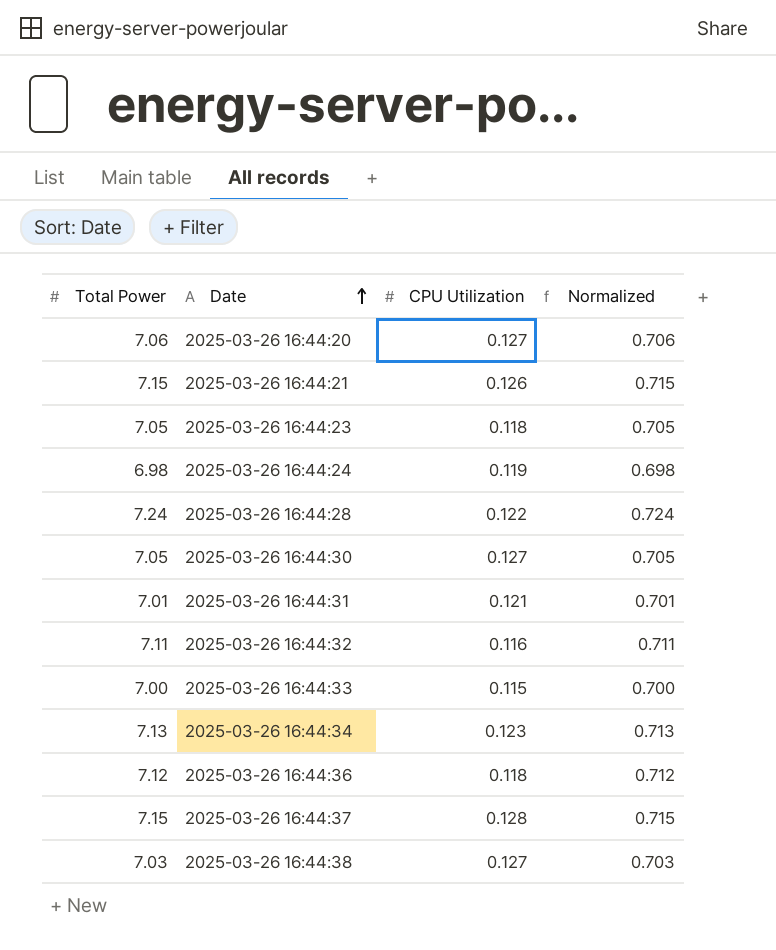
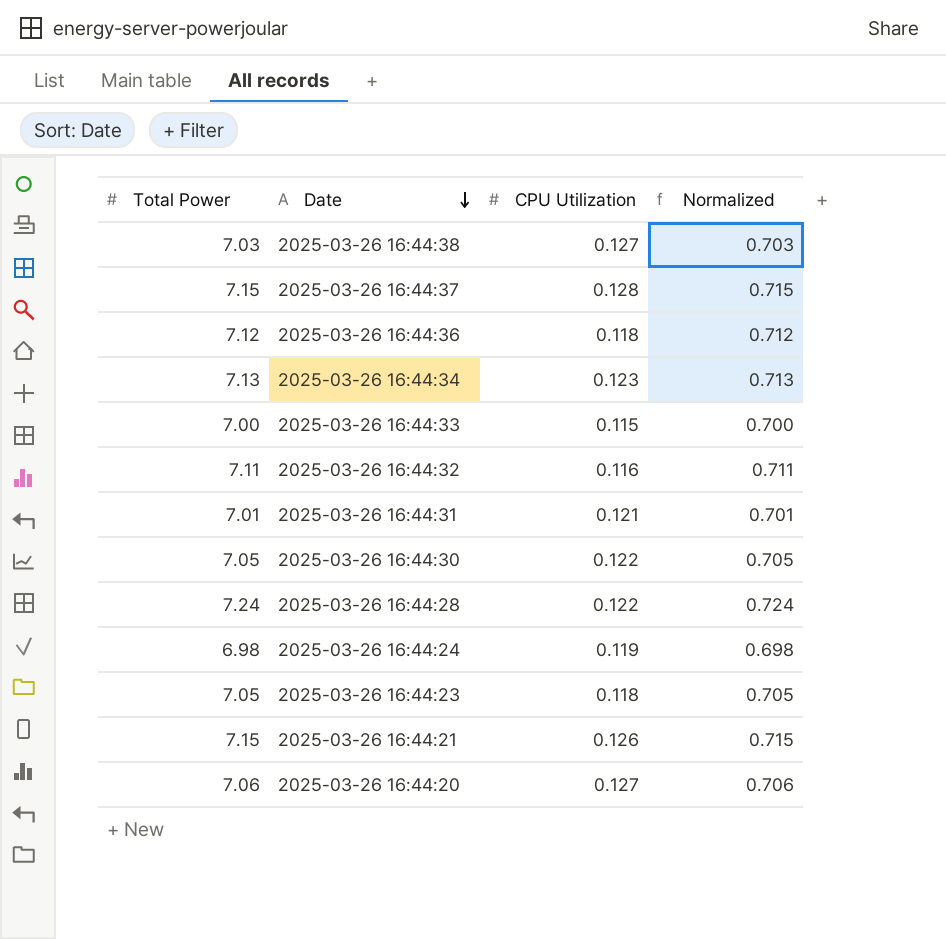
row order: Date ascending -> Date descending
2025-03-26 16:44:30 | CPU Utilization: 0.127 -> 0.122

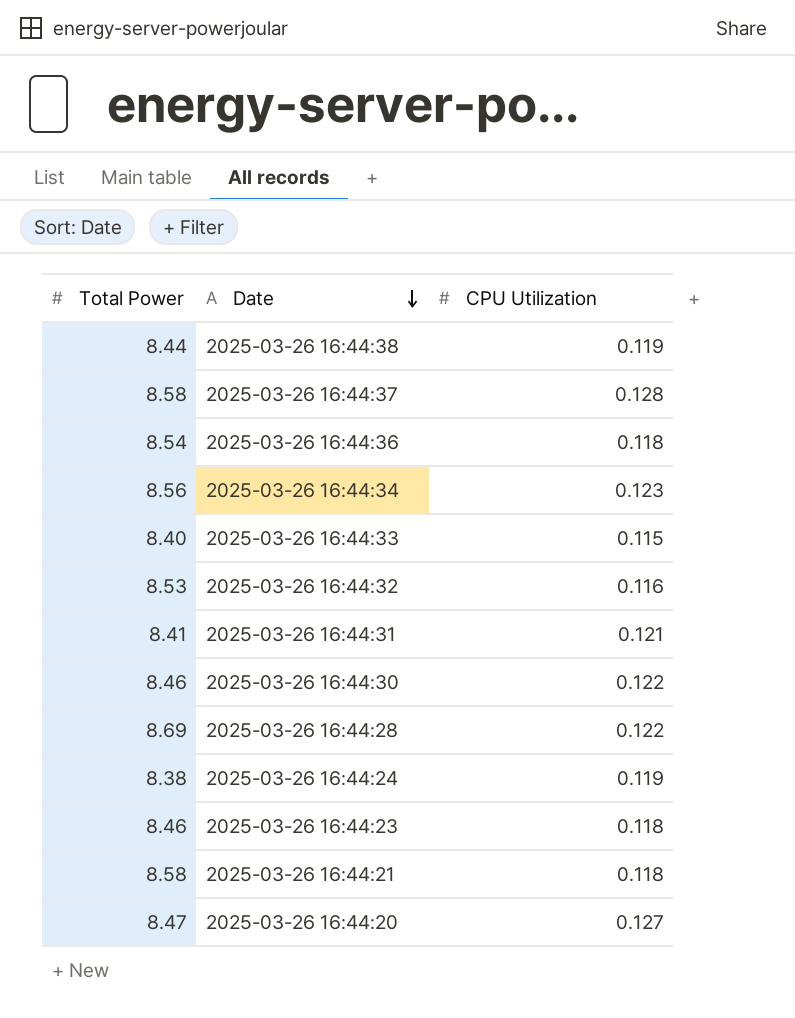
column Normalized | formula: [Total Power] * 0.1 -> none
2025-03-26 16:44:38 | Total Power: 7.03 -> 8.44
2025-03-26 16:44:38 | CPU Utilization: 0.127 -> 0.119
2025-03-26 16:44:37 | Total Power: 7.15 -> 8.58
2025-03-26 16:44:36 | Total Power: 7.12 -> 8.54
2025-03-26 16:44:34 | Total Power: 7.13 -> 8.56
2025-03-26 16:44:33 | Total Power: 7.00 -> 8.40
2025-03-26 16:44:32 | Total Power: 7.11 -> 8.53
2025-03-26 16:44:31 | Total Power: 7.01 -> 8.41
2025-03-26 16:44:30 | Total Power: 7.05 -> 8.46
2025-03-26 16:44:28 | Total Power: 7.24 -> 8.69
2025-03-26 16:44:24 | Total Power: 6.98 -> 8.38
2025-03-26 16:44:23 | Total Power: 7.05 -> 8.46
2025-03-26 16:44:21 | Total Power: 7.15 -> 8.58
2025-03-26 16:44:21 | CPU Utilization: 0.126 -> 0.118
2025-03-26 16:44:20 | Total Power: 7.06 -> 8.47

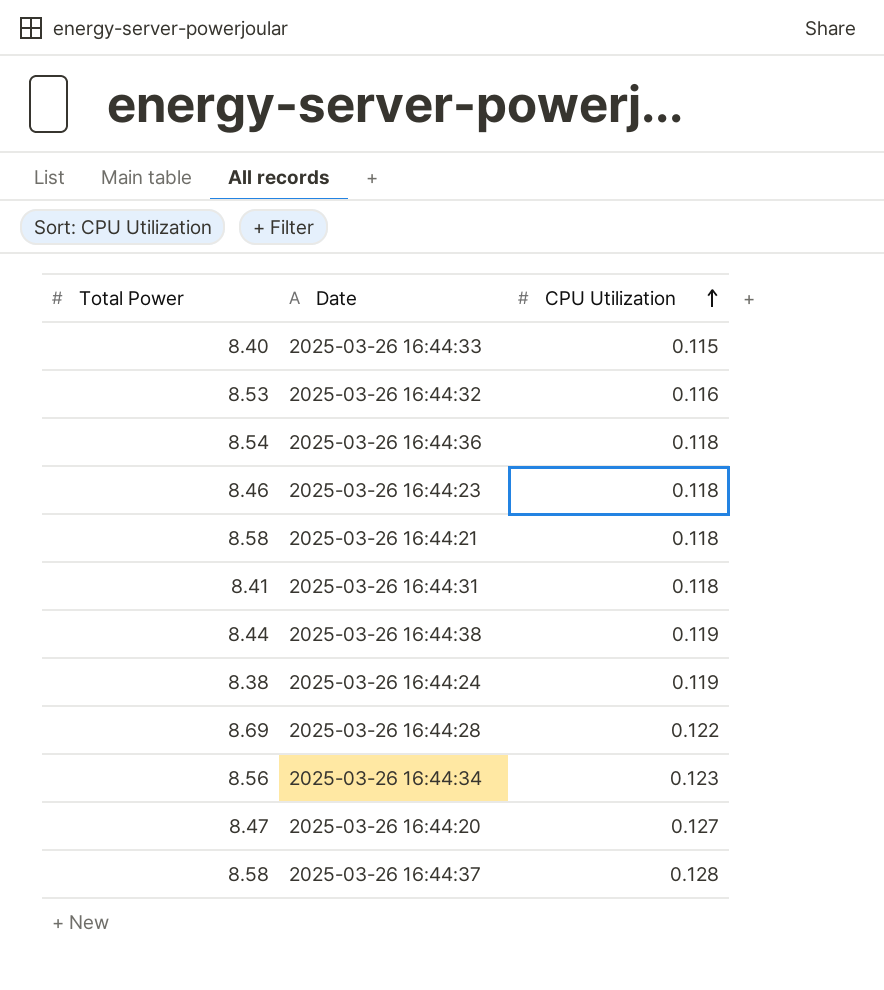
row order: Date descending -> CPU Utilization ascending
row 2025-03-26 16:44:30: 8.46 | 0.122 -> none
2025-03-26 16:44:31 | CPU Utilization: 0.121 -> 0.118

